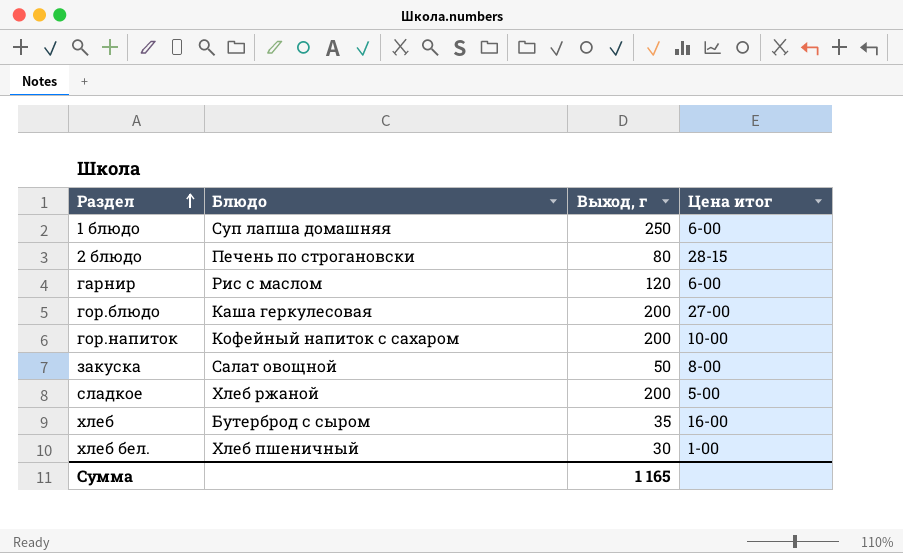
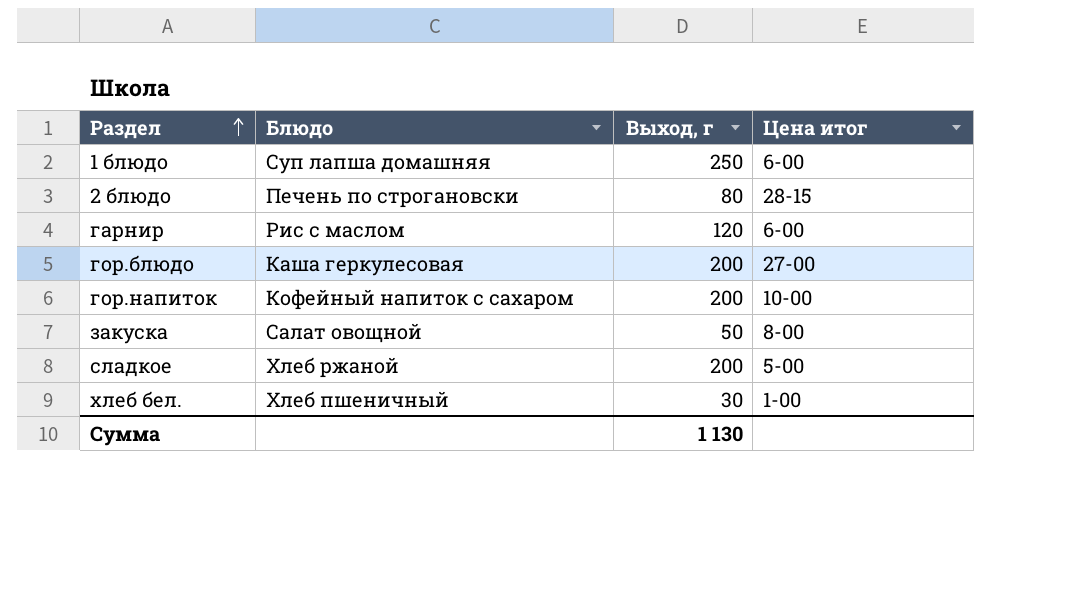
row хлеб: Бутерброд с сыром | 35 | 16-00 -> none
Сумма | Выход, г: 1 165 -> 1 130

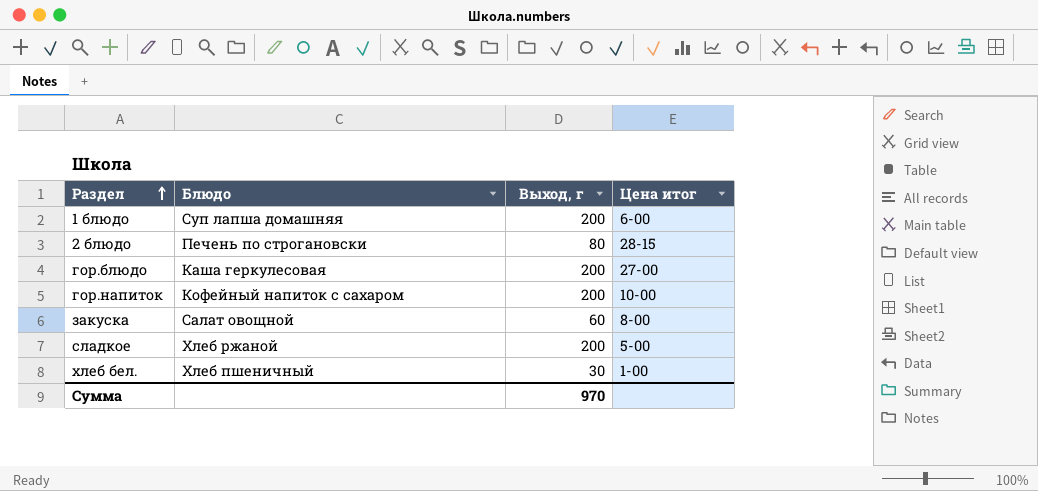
row гарнир: Рис с маслом | 120 | 6-00 -> none
1 блюдо | Выход, г: 250 -> 200
закуска | Выход, г: 50 -> 60
Сумма | Выход, г: 1 130 -> 970

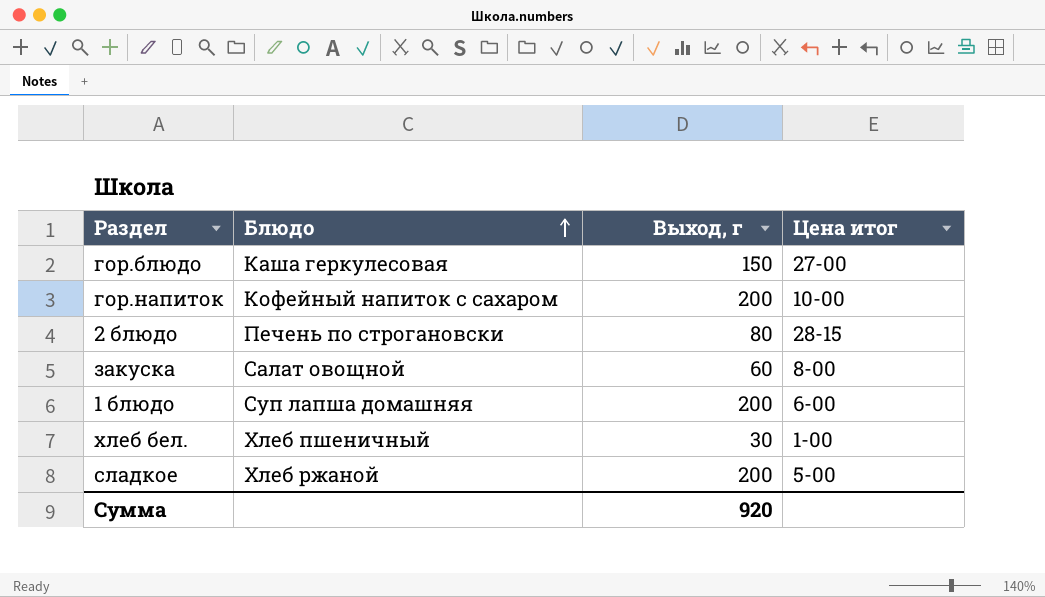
row order: Раздел ascending -> Блюдо ascending
гор.блюдо | Выход, г: 200 -> 150
Сумма | Выход, г: 970 -> 920

